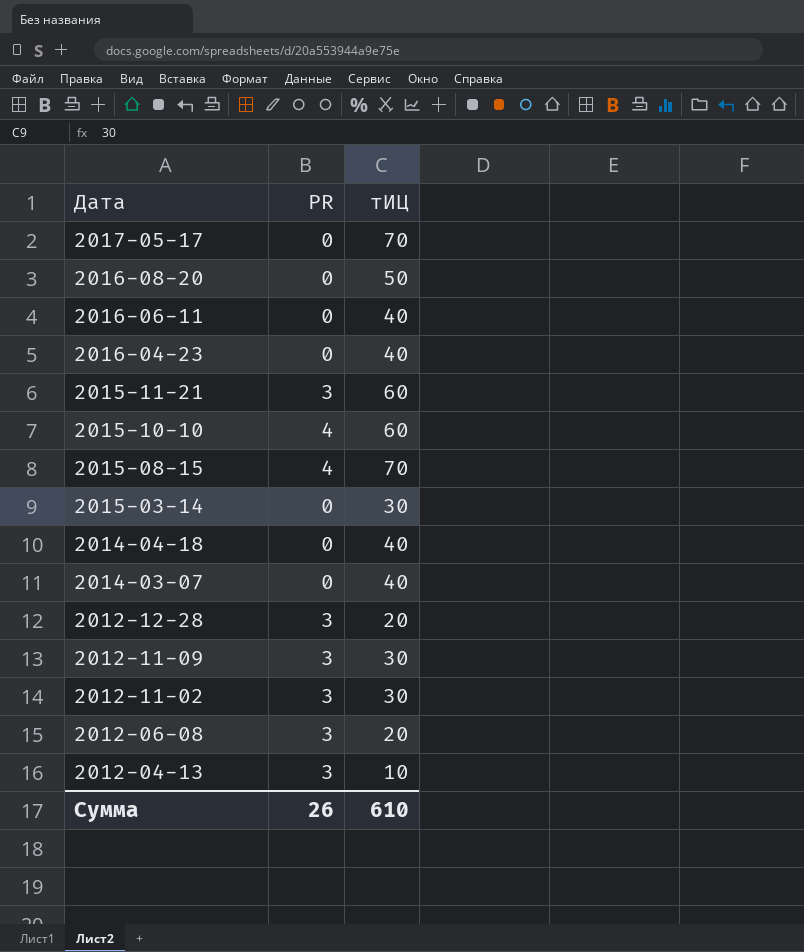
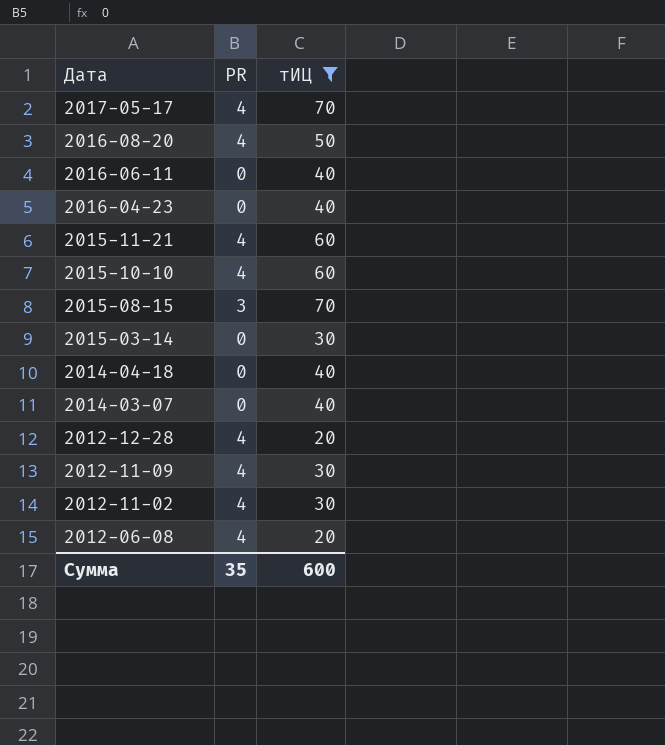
filter: none -> тИЦ != 10
2017-05-17 | PR: 0 -> 4
2016-08-20 | PR: 0 -> 4
2015-11-21 | PR: 3 -> 4
2015-08-15 | PR: 4 -> 3
2012-12-28 | PR: 3 -> 4
2012-11-09 | PR: 3 -> 4
2012-11-02 | PR: 3 -> 4
2012-06-08 | PR: 3 -> 4
Сумма | PR: 26 -> 35
Сумма | тИЦ: 610 -> 600

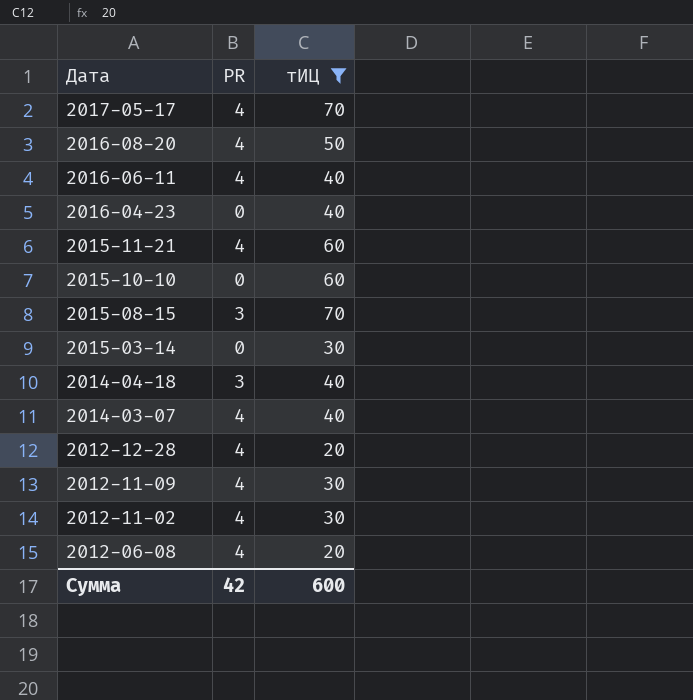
2016-06-11 | PR: 0 -> 4
2015-10-10 | PR: 4 -> 0
2014-04-18 | PR: 0 -> 3
2014-03-07 | PR: 0 -> 4
Сумма | PR: 35 -> 42

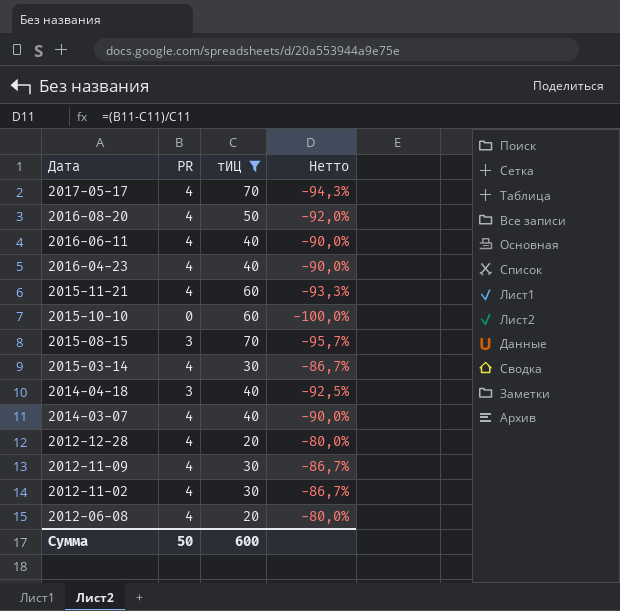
column Нетто | formula: none -> ([PR] - [тИЦ]) / [тИЦ]
2016-04-23 | PR: 0 -> 4
2015-03-14 | PR: 0 -> 4
Сумма | PR: 42 -> 50

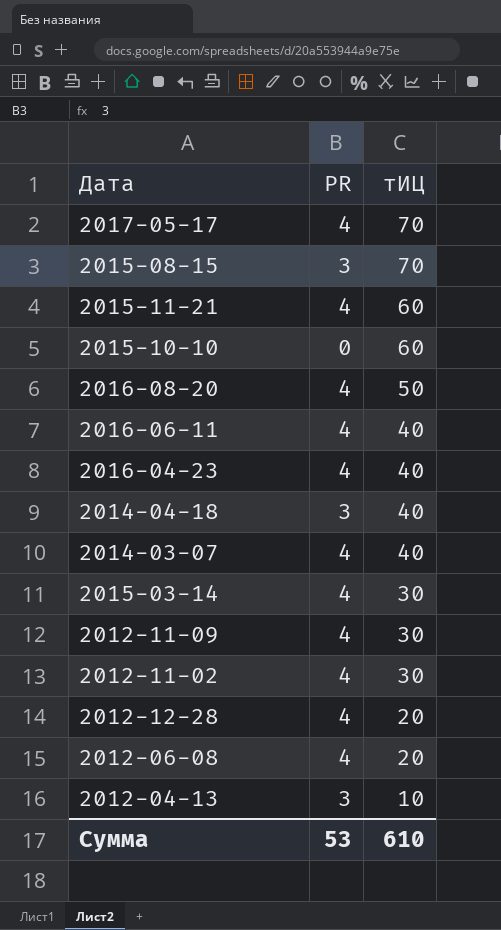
filter: тИЦ != 10 -> none
row order: Дата descending -> тИЦ descending
column Нетто | formula: ([PR] - [тИЦ]) / [тИЦ] -> none
Сумма | PR: 50 -> 53
Сумма | тИЦ: 600 -> 610

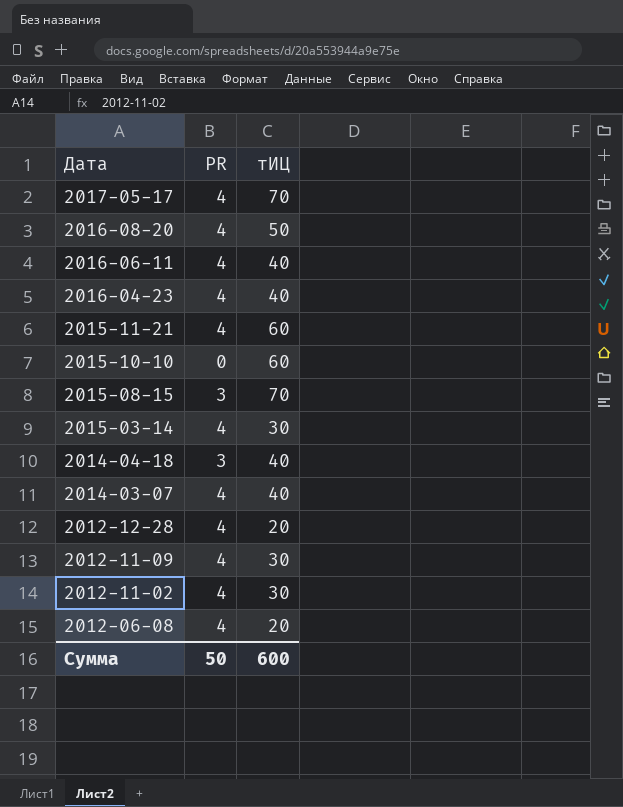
row order: тИЦ descending -> Дата descending
row 2012-04-13: 3 | 10 -> none
Сумма | PR: 53 -> 50
Сумма | тИЦ: 610 -> 600

